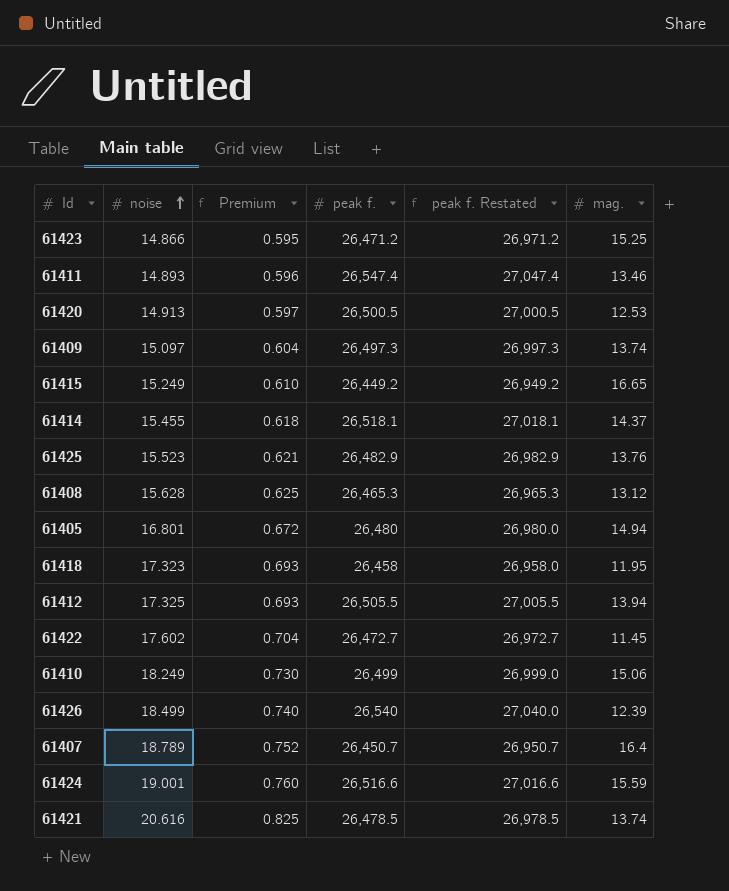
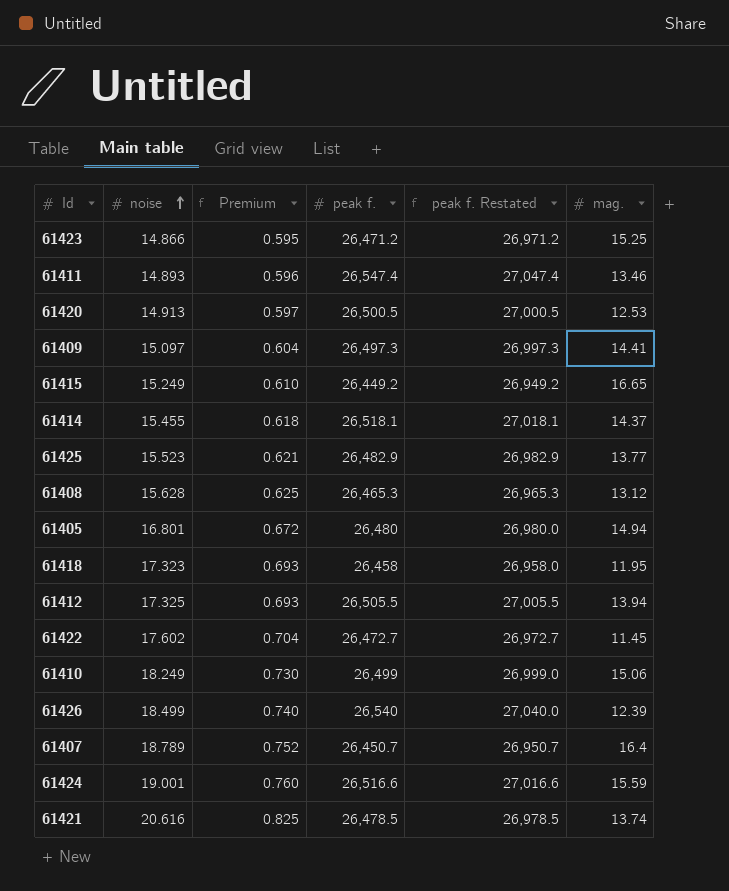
61409 | mag.: 13.74 -> 14.41
61425 | mag.: 13.76 -> 13.77

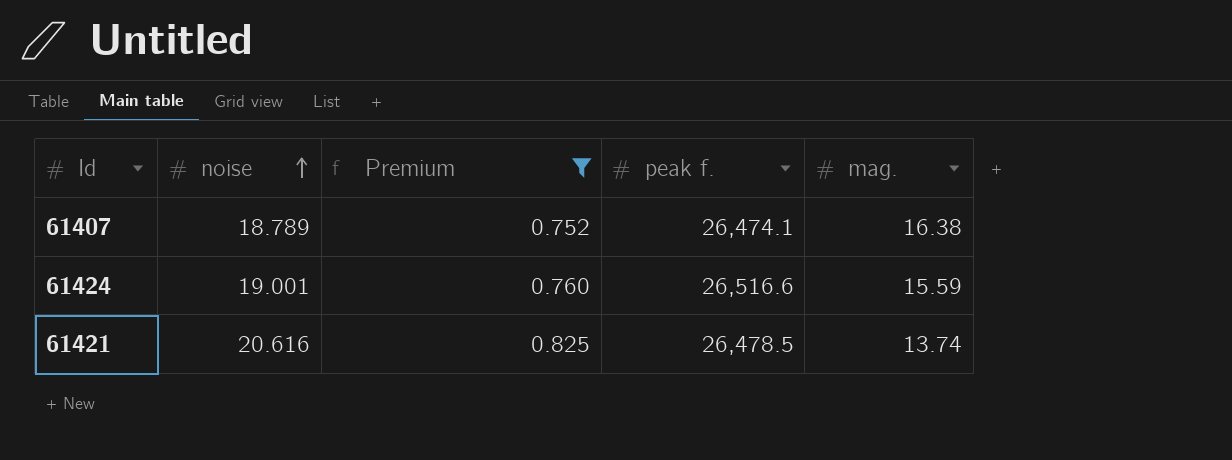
filter: none -> Premium >= 0.752
column peak f. Restated | formula: [peak f.] + 500 -> none
61407 | peak f.: 26,450.7 -> 26,474.1
61407 | mag.: 16.4 -> 16.38

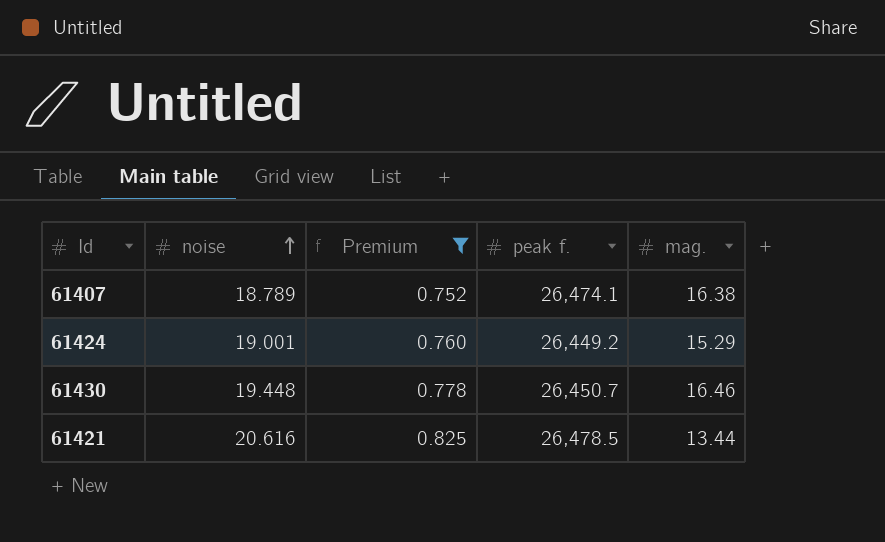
61424 | peak f.: 26,516.6 -> 26,449.2
61424 | mag.: 15.59 -> 15.29
row 61430: none -> 19.448 | 0.778 | 26,450.7 | 16.46
61421 | mag.: 13.74 -> 13.44

